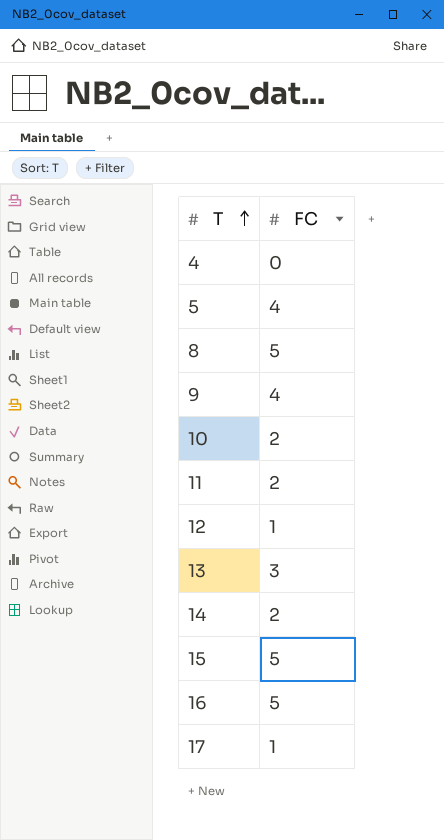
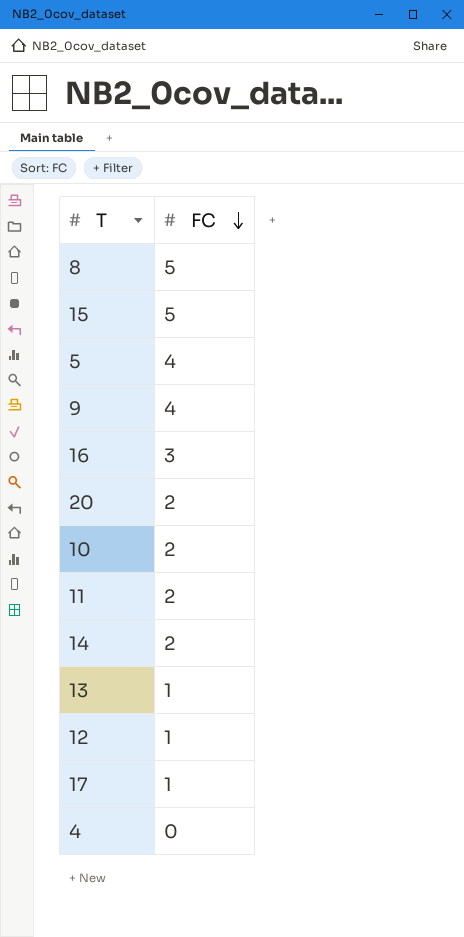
row order: T ascending -> FC descending
16 | FC: 5 -> 3
row 20: none -> 2
13 | FC: 3 -> 1

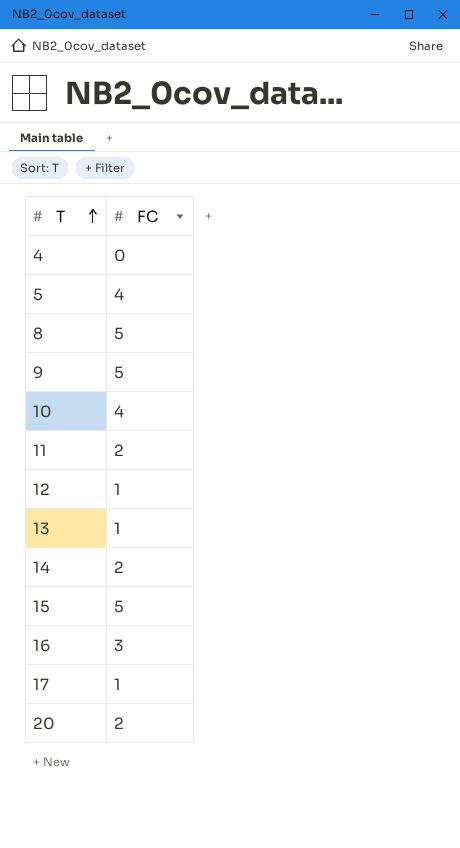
row order: FC descending -> T ascending
9 | FC: 4 -> 5
10 | FC: 2 -> 4

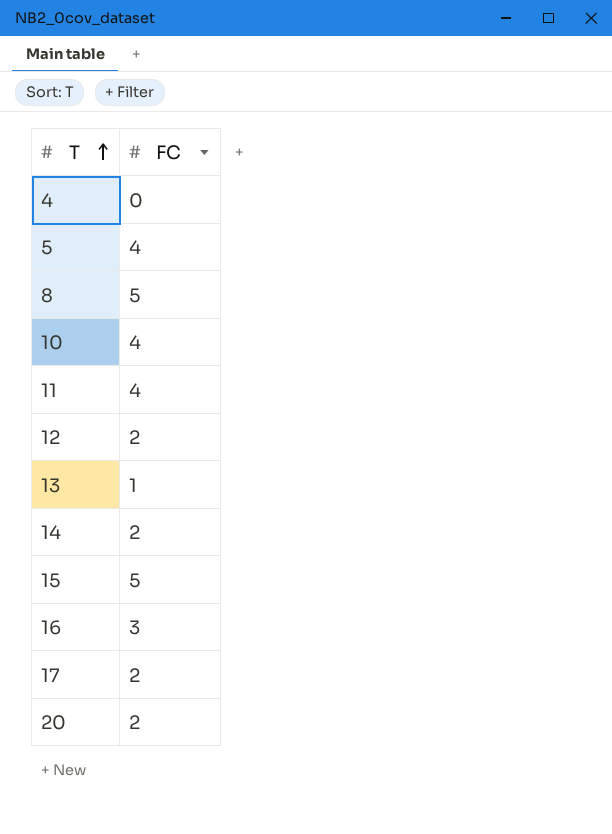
row 9: 5 -> none
11 | FC: 2 -> 4
12 | FC: 1 -> 2
17 | FC: 1 -> 2

